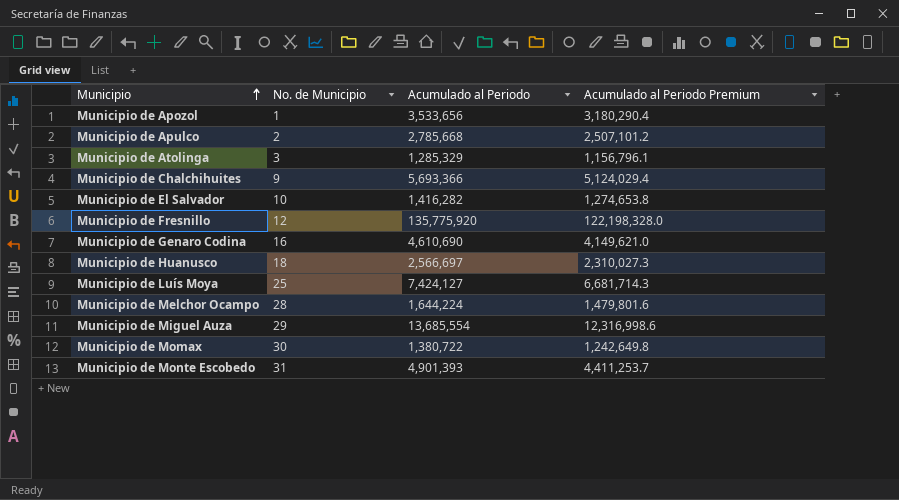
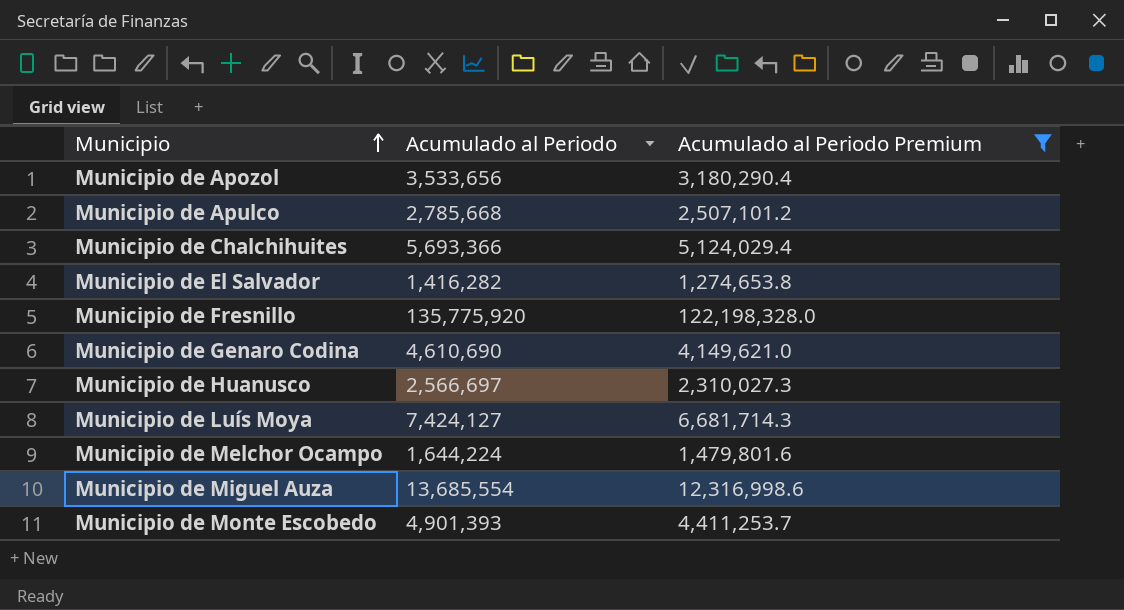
filter: none -> Acumulado al Periodo Premium >= 1,274,653.8
column No. de Municipio | position: 2 -> none

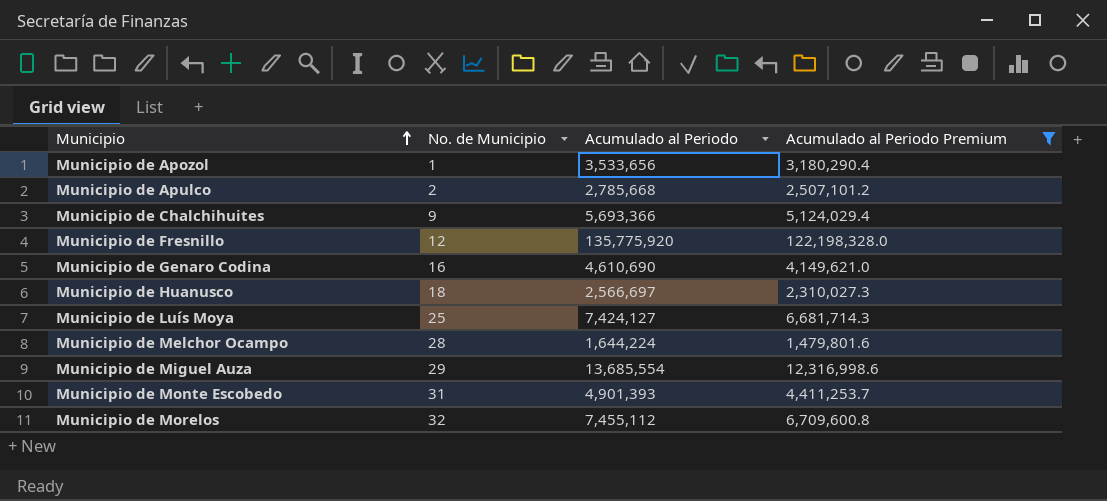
column No. de Municipio | position: none -> 2
row Municipio de El Salvador: 1,416,282 | 1,274,653.8 -> none
row Municipio de Morelos: none -> 32 | 7,455,112 | 6,709,600.8

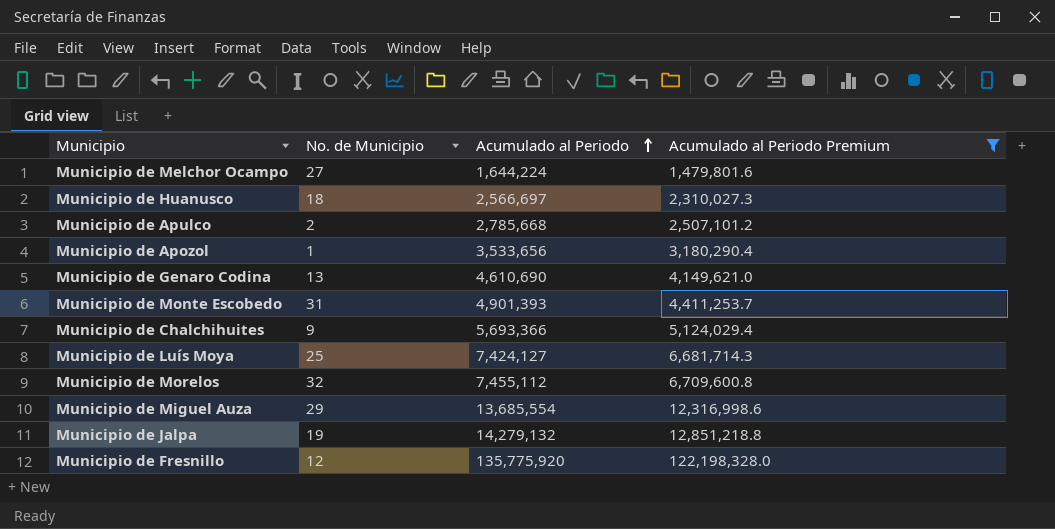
row order: Municipio ascending -> Acumulado al Periodo ascending
Municipio de Melchor Ocampo | No. de Municipio: 28 -> 27
Municipio de Genaro Codina | No. de Municipio: 16 -> 13
row Municipio de Jalpa: none -> 19 | 14,279,132 | 12,851,218.8

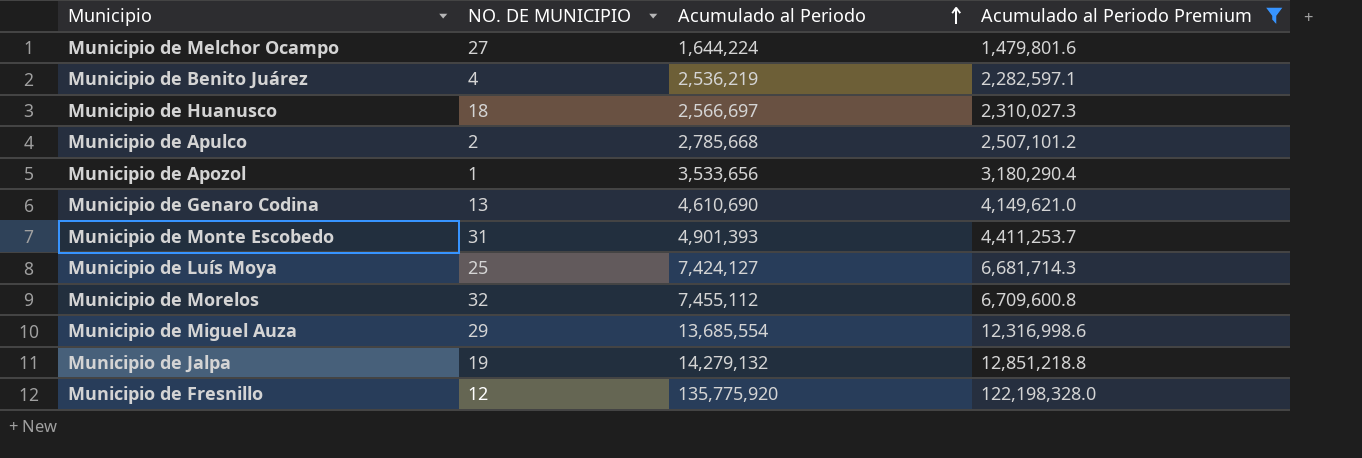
column name: No. de Municipio -> NO. DE MUNICIPIO
row Municipio de Chalchihuites: 9 | 5,693,366 | 5,124,029.4 -> none
row Municipio de Benito Juárez: none -> 4 | 2,536,219 | 2,282,597.1

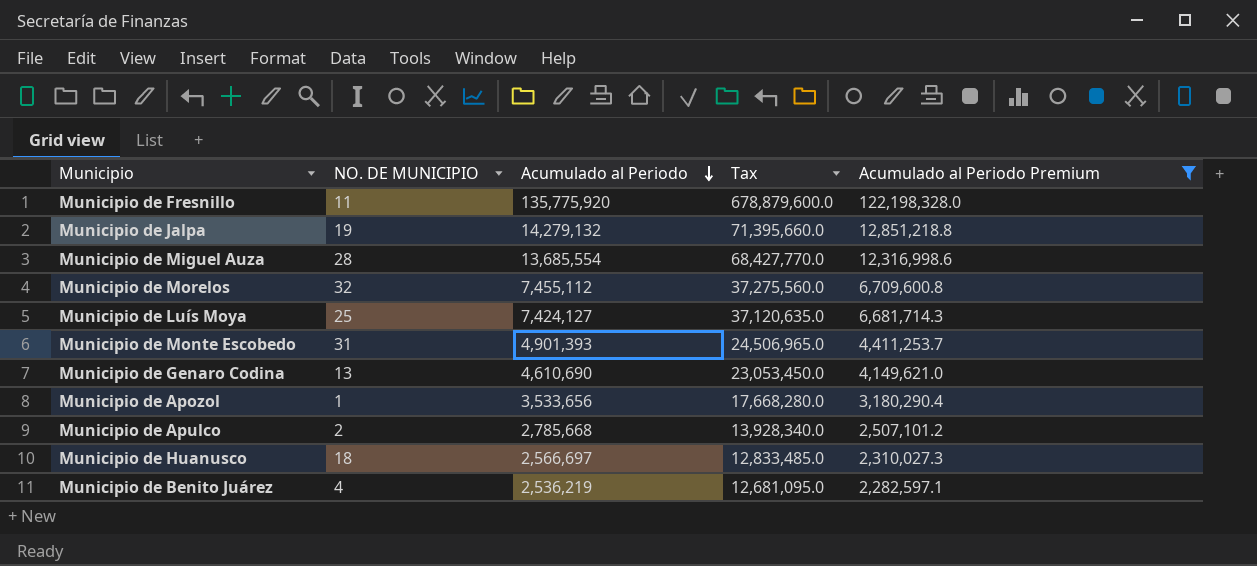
row order: Acumulado al Periodo ascending -> Acumulado al Periodo descending
column Tax | formula: none -> [Acumulado al Periodo] * 5
row Municipio de Melchor Ocampo: 27 | 1,644,224 | 1,479,801.6 -> none
Municipio de Fresnillo | NO. DE MUNICIPIO: 12 -> 11
Municipio de Miguel Auza | NO. DE MUNICIPIO: 29 -> 28

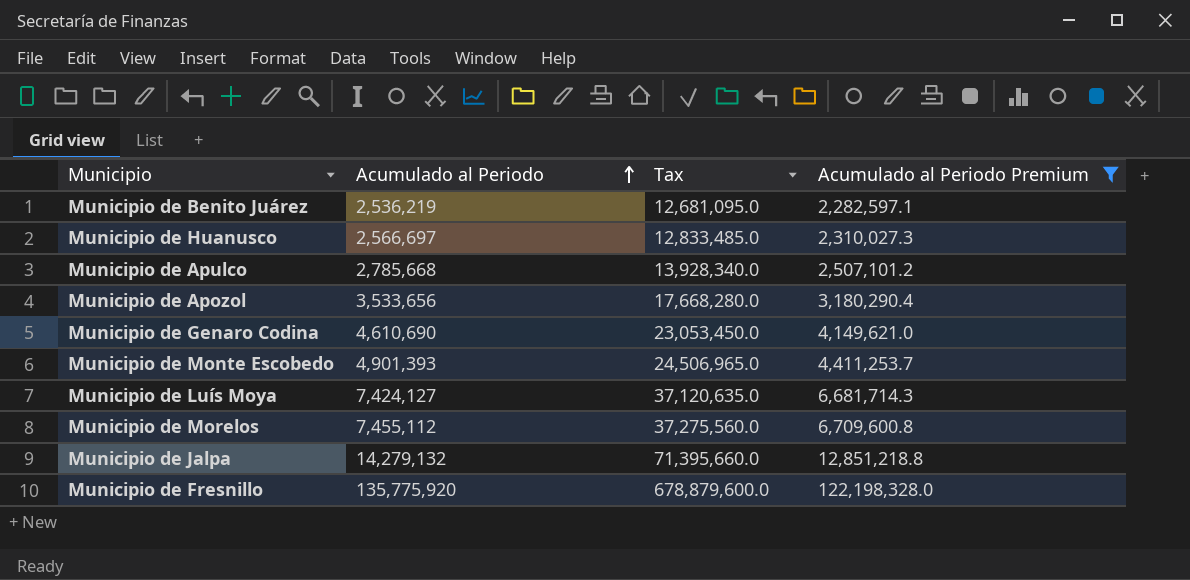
row order: Acumulado al Periodo descending -> Acumulado al Periodo ascending
column NO. DE MUNICIPIO | position: 2 -> none
row Municipio de Miguel Auza: 28 | 13,685,554 | 68,427,770.0 | 12,316,998.6 -> none

